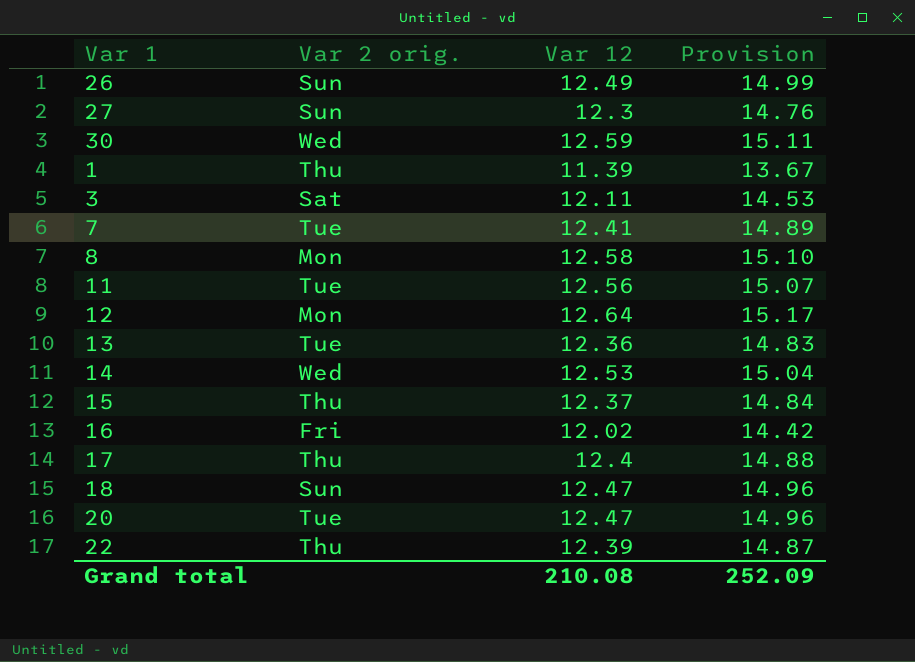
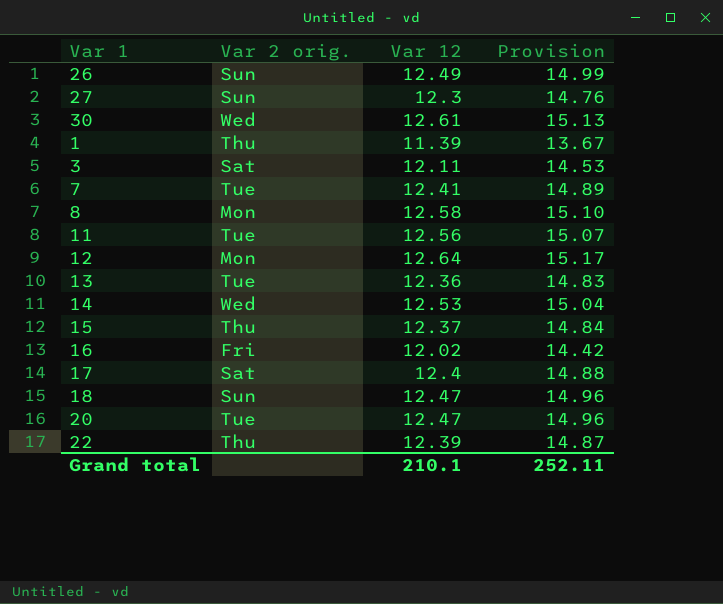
30 | Var 12: 12.59 -> 12.61
30 | Provision: 15.11 -> 15.13
17 | Var 2 orig.: Thu -> Sat
Grand total | Var 12: 210.08 -> 210.1
Grand total | Provision: 252.09 -> 252.11

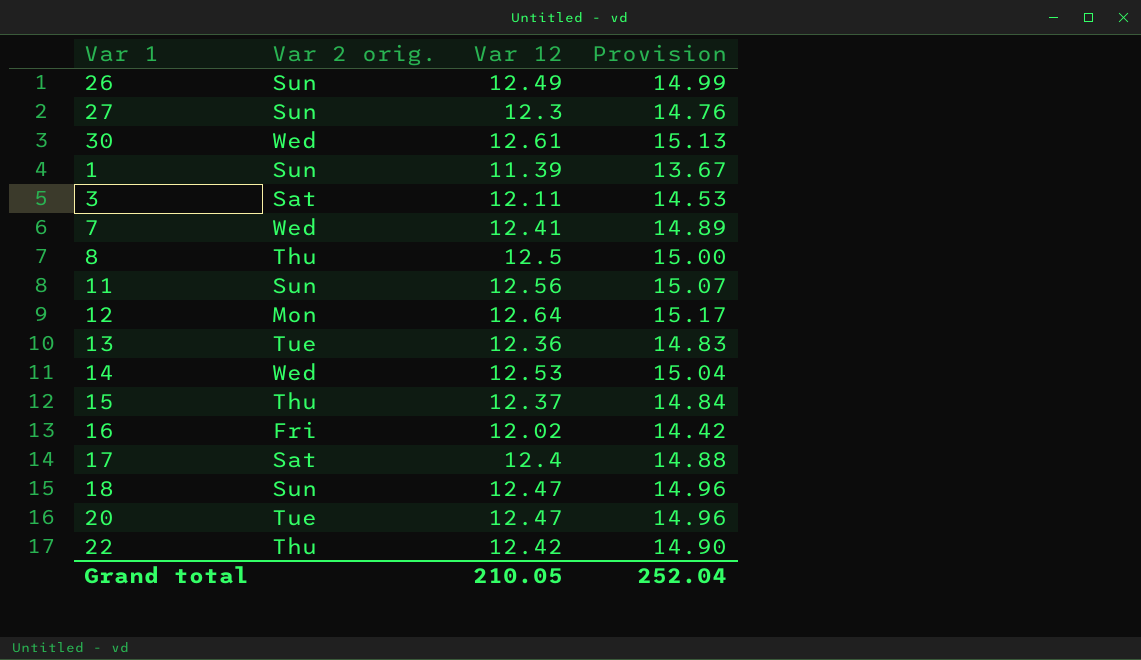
1 | Var 2 orig.: Thu -> Sun
7 | Var 2 orig.: Tue -> Wed
8 | Var 2 orig.: Mon -> Thu
8 | Var 12: 12.58 -> 12.5
8 | Provision: 15.10 -> 15.00
11 | Var 2 orig.: Tue -> Sun
22 | Var 12: 12.39 -> 12.42
22 | Provision: 14.87 -> 14.90
Grand total | Var 12: 210.1 -> 210.05
Grand total | Provision: 252.11 -> 252.04

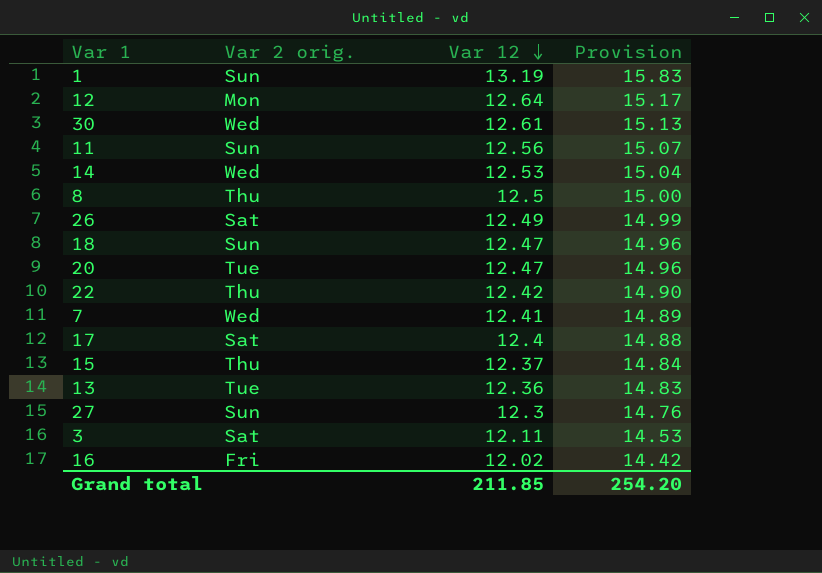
row order: none -> Var 12 descending
1 | Var 12: 11.39 -> 13.19
1 | Provision: 13.67 -> 15.83
26 | Var 2 orig.: Sun -> Sat
Grand total | Var 12: 210.05 -> 211.85
Grand total | Provision: 252.04 -> 254.20

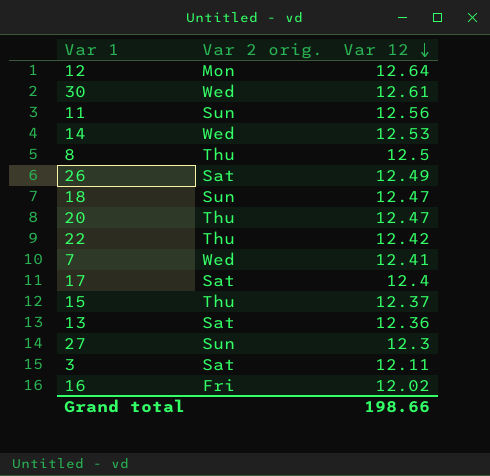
column Provision | formula: [Var 12] * 1.2 -> none
row 1: Sun | 13.19 | 15.83 -> none
20 | Var 2 orig.: Tue -> Thu
13 | Var 2 orig.: Tue -> Sat
Grand total | Var 12: 211.85 -> 198.66

